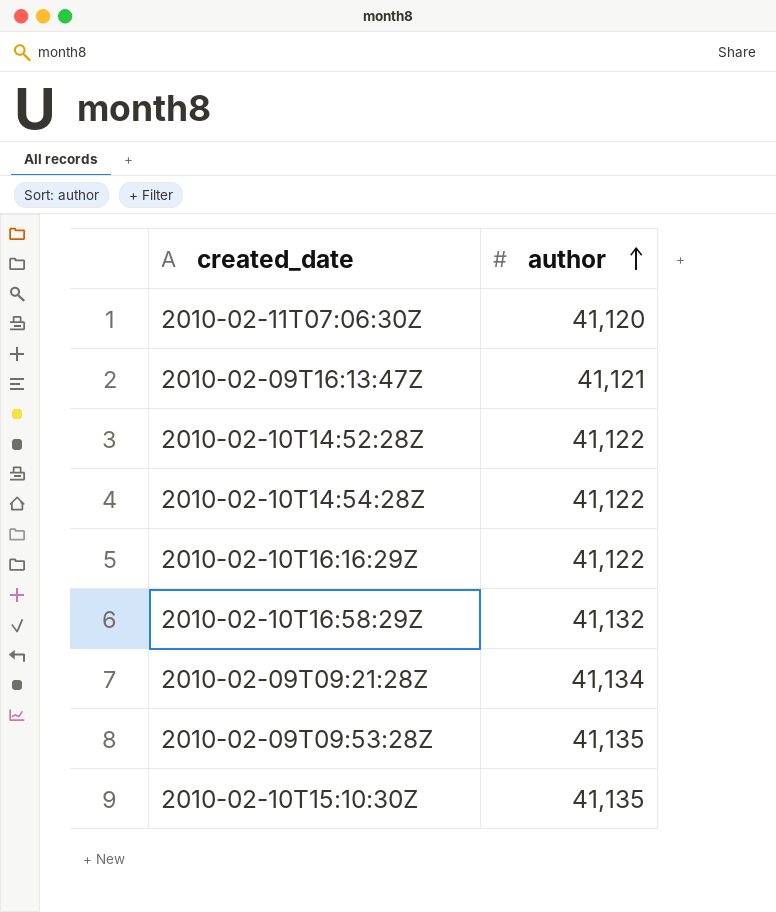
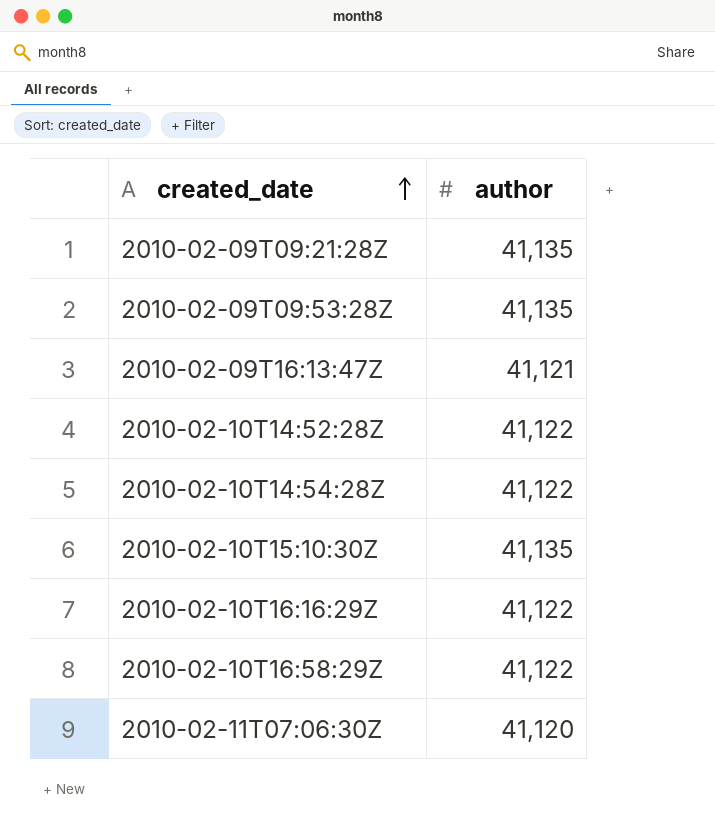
row order: author ascending -> created_date ascending
2010-02-09T09:21:28Z | author: 41,134 -> 41,135
2010-02-10T16:58:29Z | author: 41,132 -> 41,122

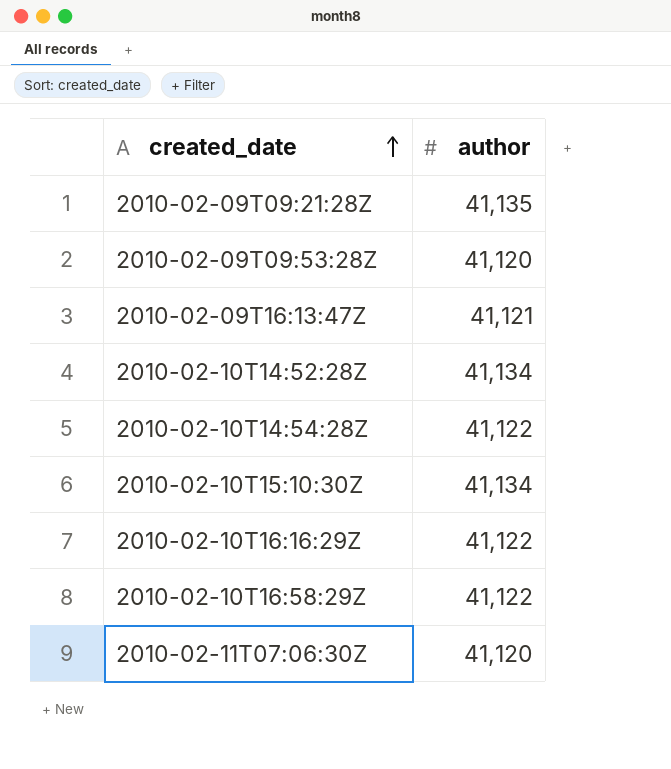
2010-02-09T09:53:28Z | author: 41,135 -> 41,120
2010-02-10T14:52:28Z | author: 41,122 -> 41,134
2010-02-10T15:10:30Z | author: 41,135 -> 41,134

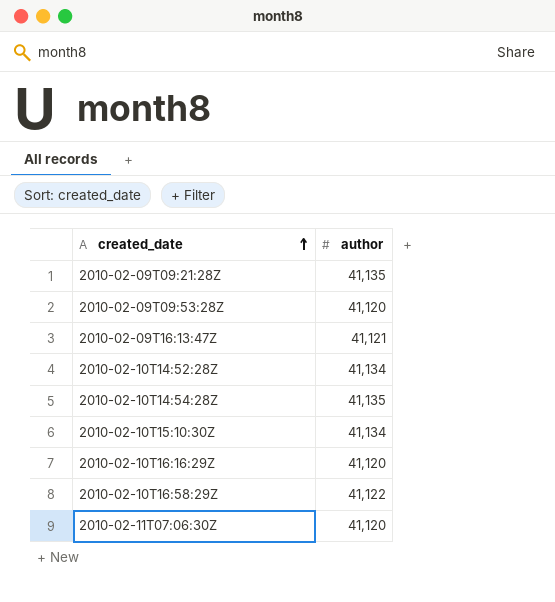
2010-02-10T14:54:28Z | author: 41,122 -> 41,135
2010-02-10T16:16:29Z | author: 41,122 -> 41,120

